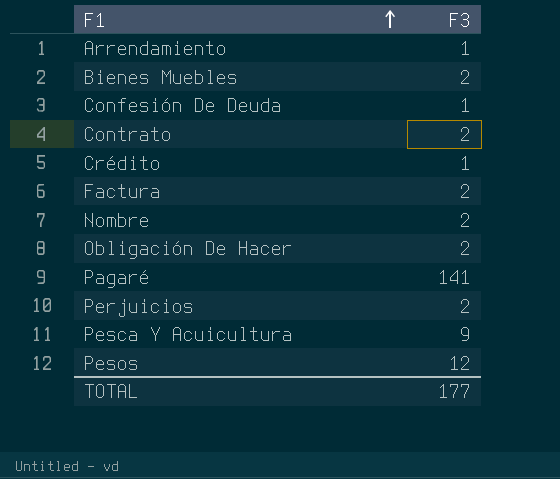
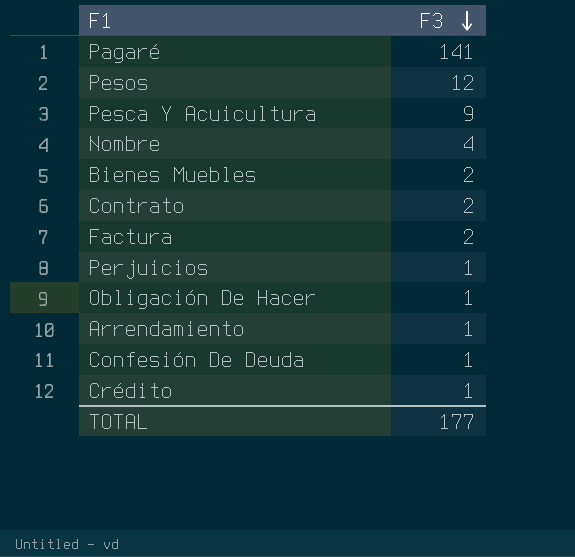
row order: F1 ascending -> F3 descending
Nombre | F3: 2 -> 4
Perjuicios | F3: 2 -> 1
Obligación De Hacer | F3: 2 -> 1

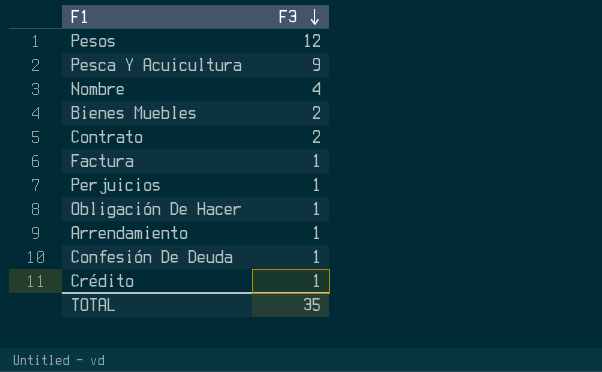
row Pagaré: 141 -> none
Factura | F3: 2 -> 1
TOTAL | F3: 177 -> 35

